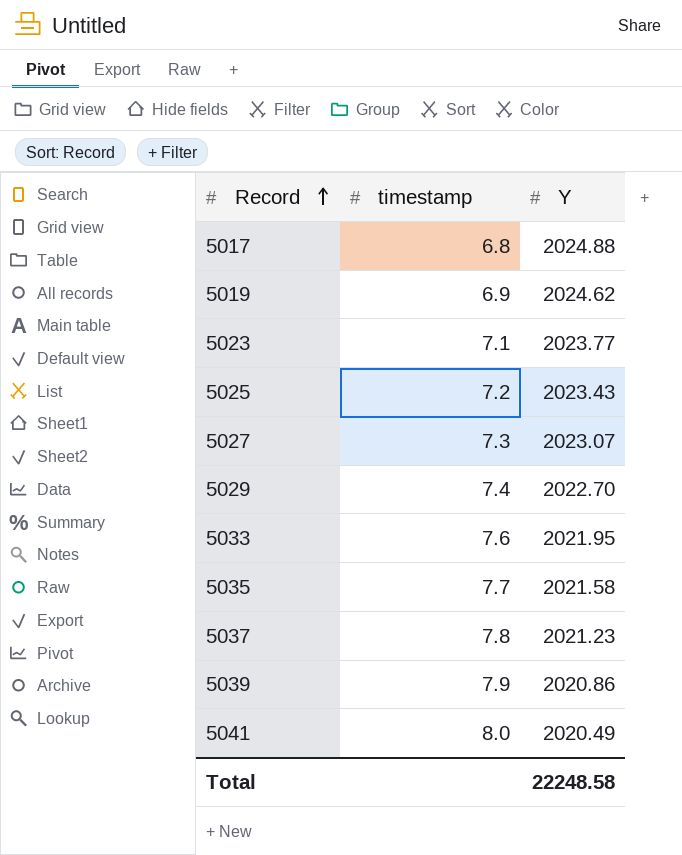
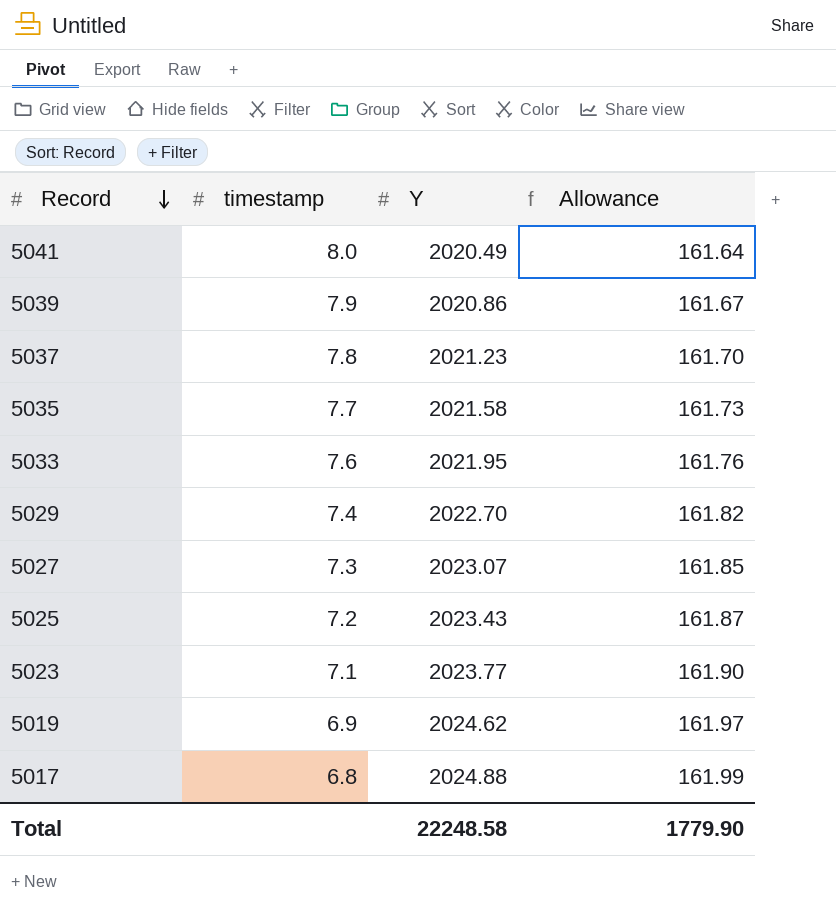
row order: Record ascending -> Record descending
column Allowance | formula: none -> [Y] * 0.08

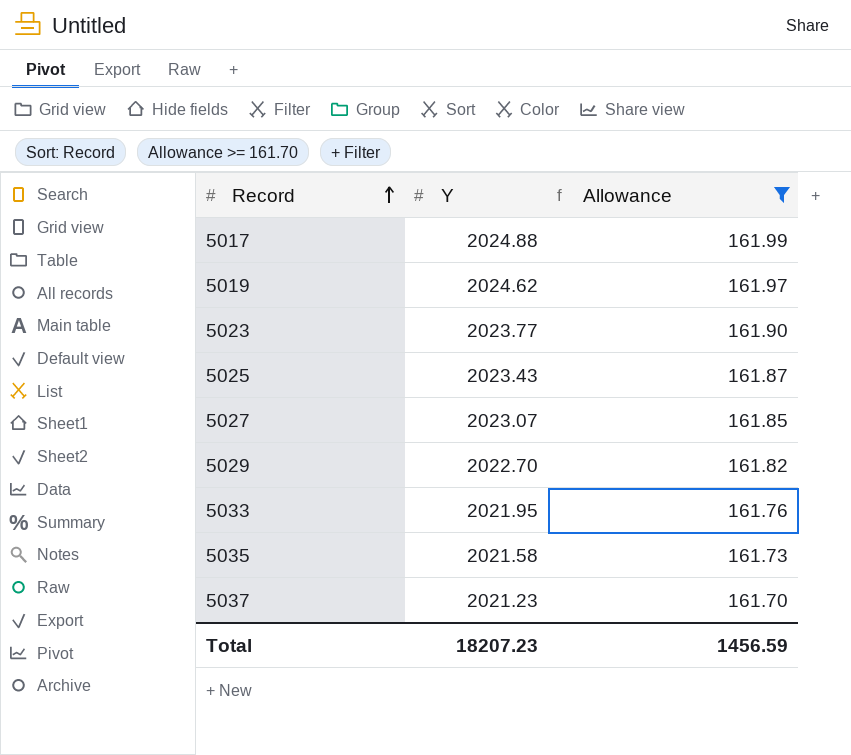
filter: none -> Allowance >= 161.70
row order: Record descending -> Record ascending
column timestamp | position: 2 -> none
Total | Y: 22248.58 -> 18207.23
Total | Allowance: 1779.90 -> 1456.59

